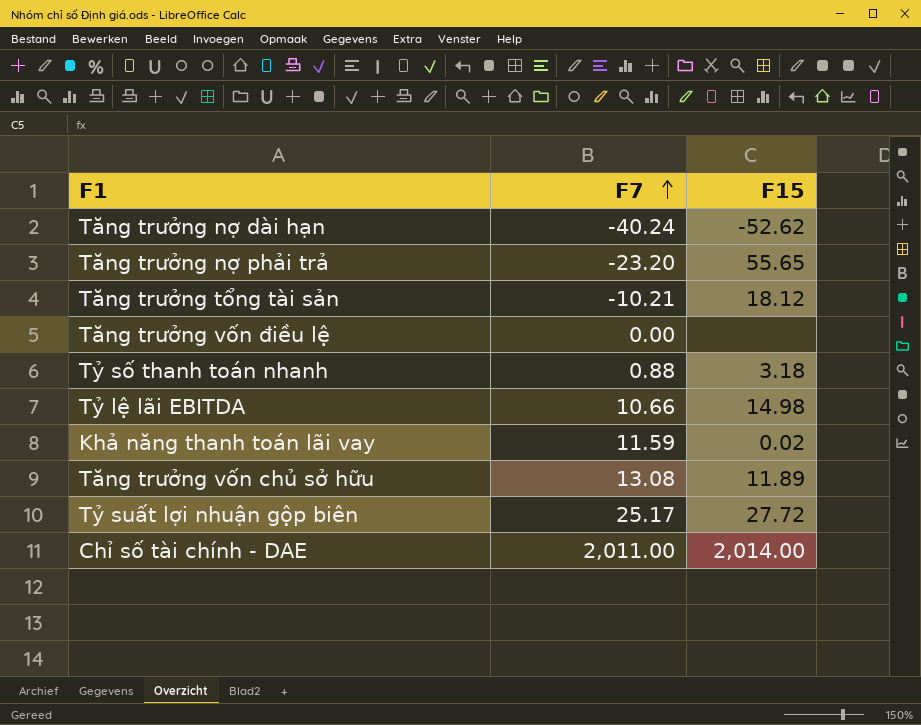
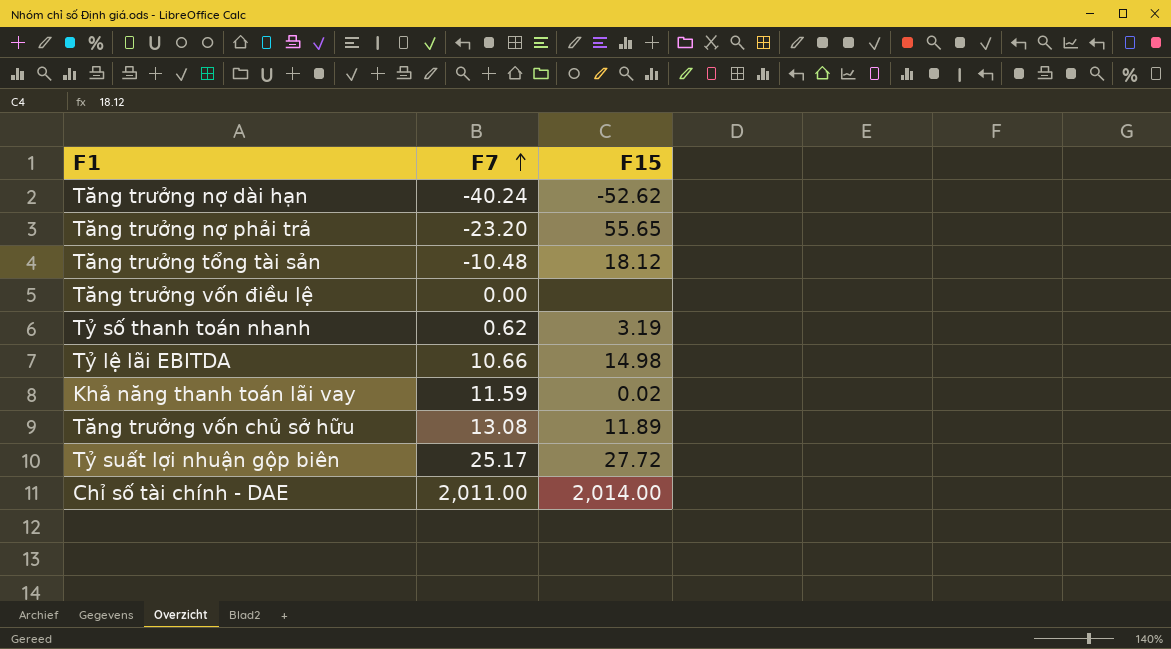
Tăng trưởng tổng tài sản | F7: -10.21 -> -10.48
Tỷ số thanh toán nhanh | F7: 0.88 -> 0.62
Tỷ số thanh toán nhanh | F15: 3.18 -> 3.19

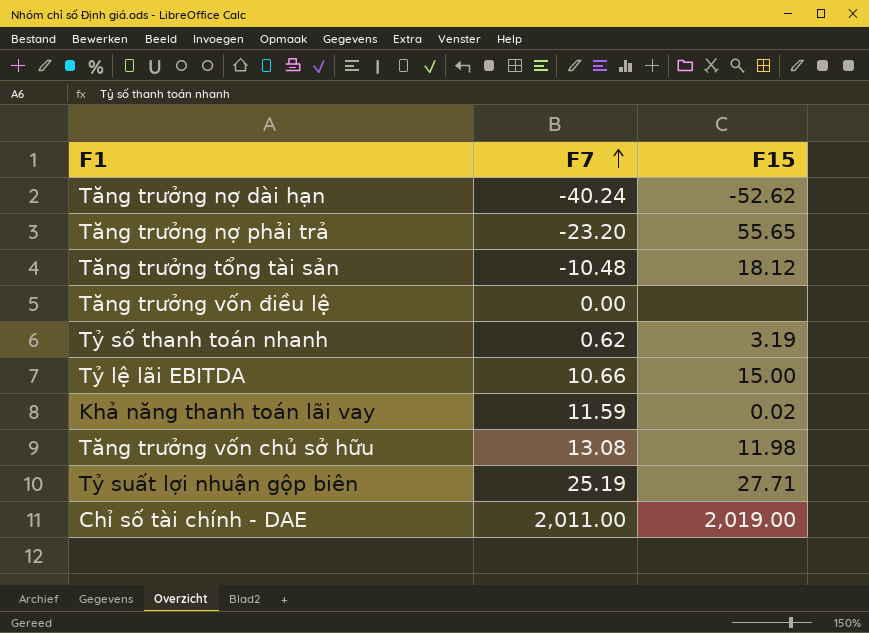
Tỷ lệ lãi EBITDA | F15: 14.98 -> 15.00
Tăng trưởng vốn chủ sở hữu | F15: 11.89 -> 11.98
Tỷ suất lợi nhuận gộp biên | F7: 25.17 -> 25.19
Tỷ suất lợi nhuận gộp biên | F15: 27.72 -> 27.71
Chỉ số tài chính - DAE | F15: 2,014.00 -> 2,019.00

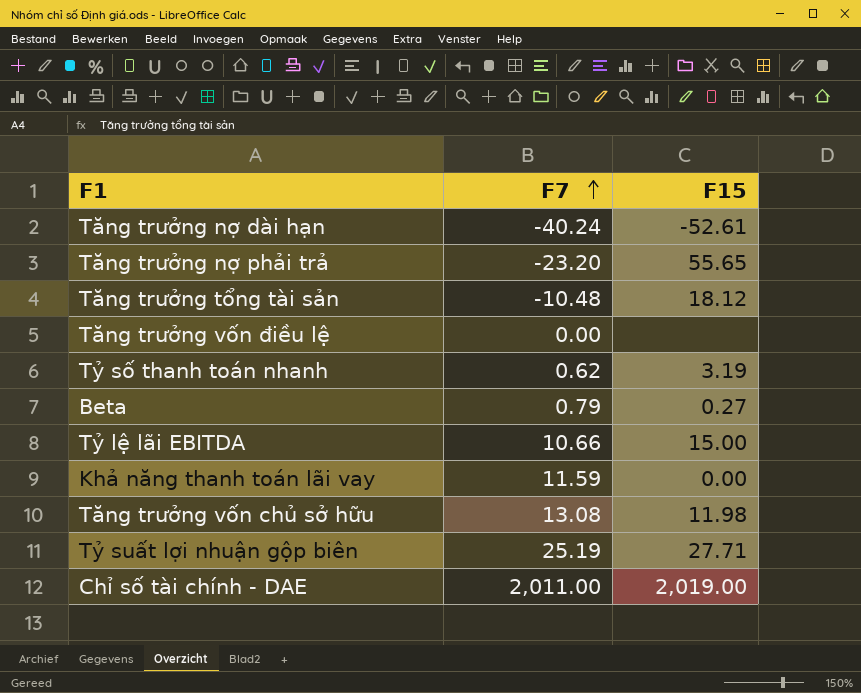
Tăng trưởng nợ dài hạn | F15: -52.62 -> -52.61
row Beta: none -> 0.79 | 0.27
Khả năng thanh toán lãi vay | F15: 0.02 -> 0.00

